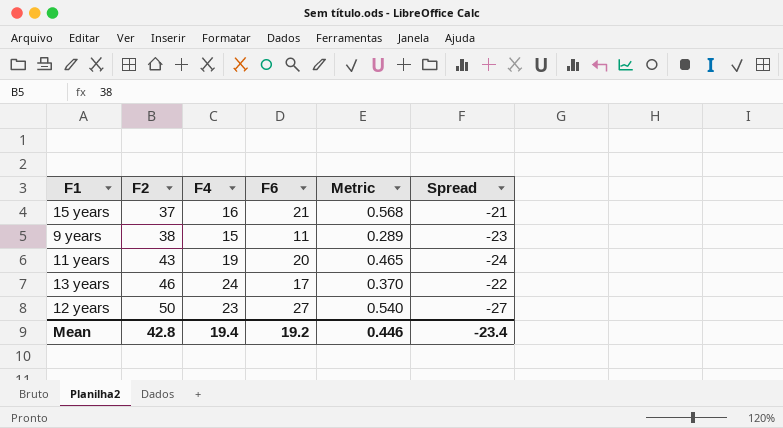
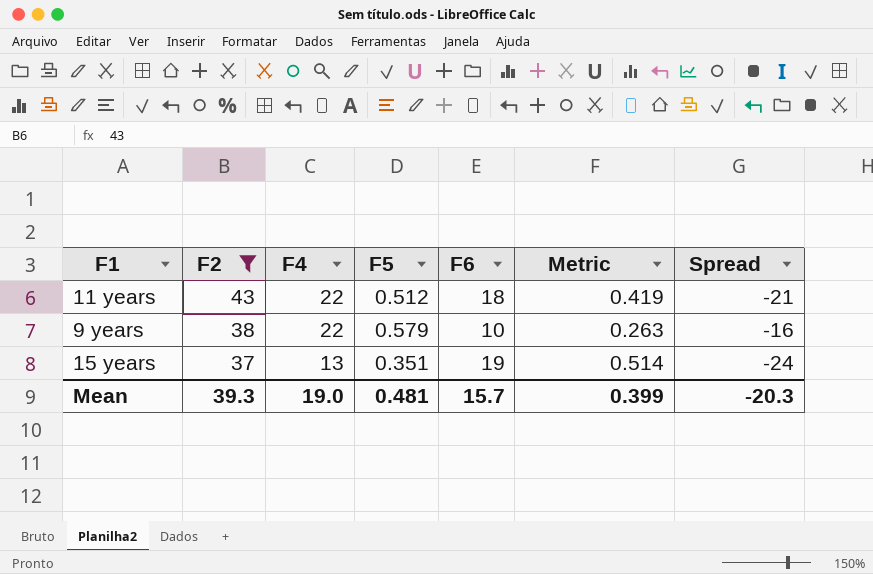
filter: none -> F2 <= 43
row order: F2 ascending -> F2 descending
column F5 | formula: none -> [F4] / [F2]
11 years | F4: 19 -> 22
11 years | F6: 20 -> 18
11 years | Metric: 0.465 -> 0.419
11 years | Spread: -24 -> -21
9 years | F4: 15 -> 22
9 years | F6: 11 -> 10
9 years | Metric: 0.289 -> 0.263
9 years | Spread: -23 -> -16
15 years | F4: 16 -> 13
15 years | F6: 21 -> 19
15 years | Metric: 0.568 -> 0.514
15 years | Spread: -21 -> -24
Mean | F2: 42.8 -> 39.3
Mean | F4: 19.4 -> 19.0
Mean | F6: 19.2 -> 15.7
Mean | Metric: 0.446 -> 0.399
Mean | Spread: -23.4 -> -20.3

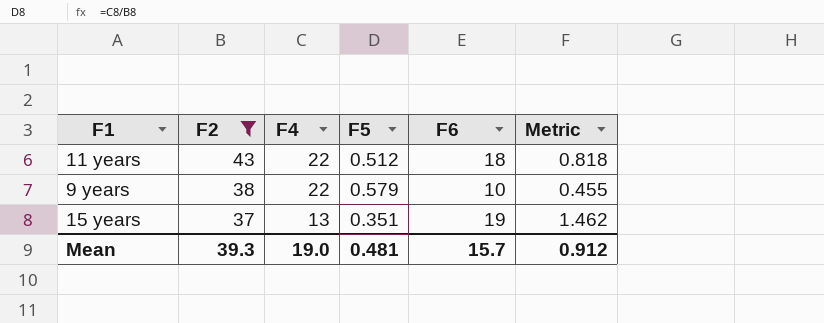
column Spread | formula: [F4] - [F2] -> none
column Metric | formula: [F6] / [F2] -> [F6] / [F4]
Mean | Metric: 0.399 -> 0.912

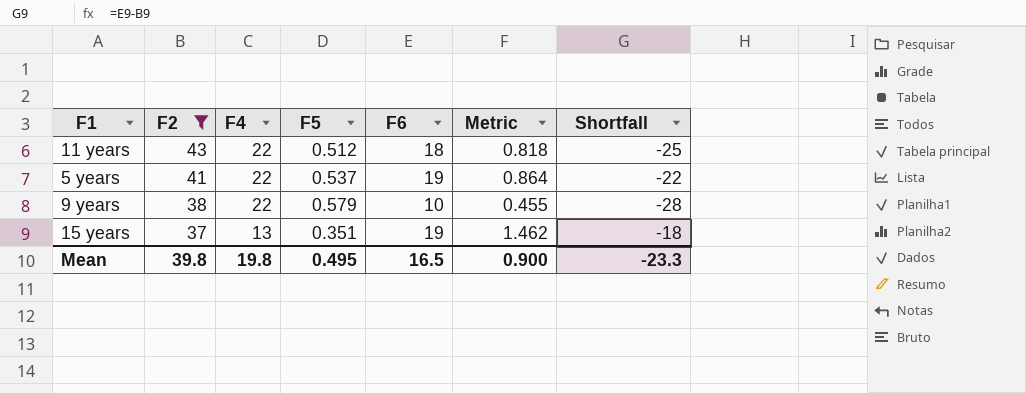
column Shortfall | formula: none -> [F6] - [F2]
row 5 years: none -> 41 | 22 | 0.537 | 19 | 0.864 | -22
Mean | F2: 39.3 -> 39.8
Mean | F4: 19.0 -> 19.8
Mean | F5: 0.481 -> 0.495
Mean | F6: 15.7 -> 16.5
Mean | Metric: 0.912 -> 0.900

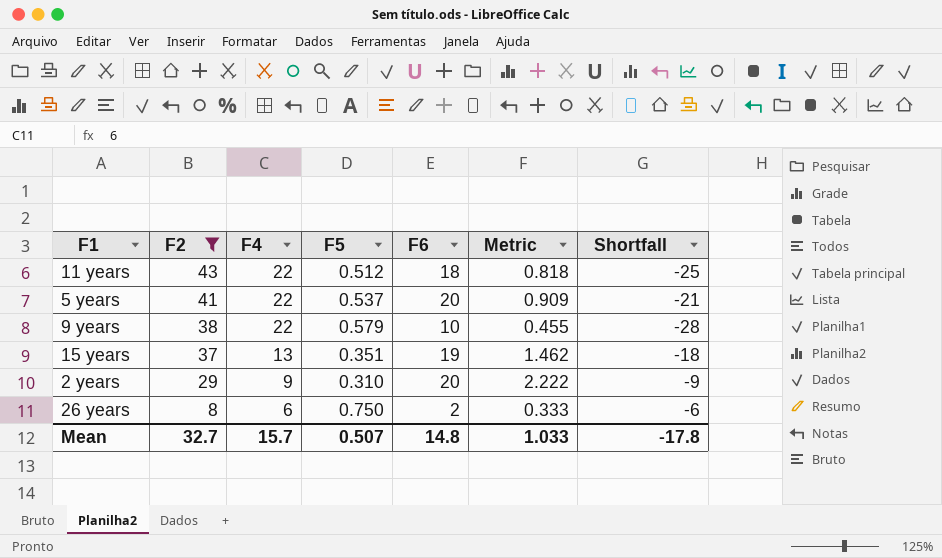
5 years | F6: 19 -> 20
5 years | Metric: 0.864 -> 0.909
5 years | Shortfall: -22 -> -21
row 2 years: none -> 29 | 9 | 0.310 | 20 | 2.222 | -9
row 26 years: none -> 8 | 6 | 0.750 | 2 | 0.333 | -6
Mean | F2: 39.8 -> 32.7
Mean | F4: 19.8 -> 15.7
Mean | F5: 0.495 -> 0.507
Mean | F6: 16.5 -> 14.8
Mean | Metric: 0.900 -> 1.033
Mean | Shortfall: -23.3 -> -17.8

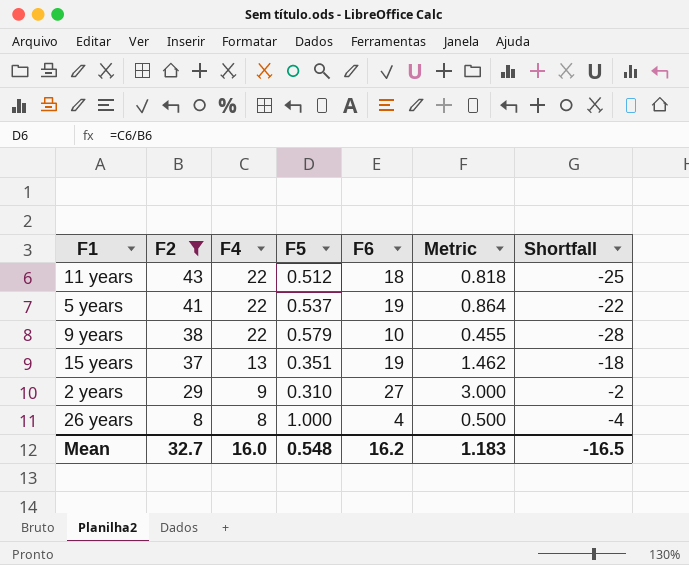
5 years | F6: 20 -> 19
5 years | Metric: 0.909 -> 0.864
5 years | Shortfall: -21 -> -22
2 years | F6: 20 -> 27
2 years | Metric: 2.222 -> 3.000
2 years | Shortfall: -9 -> -2
26 years | F4: 6 -> 8
26 years | F5: 0.750 -> 1.000
26 years | F6: 2 -> 4
26 years | Metric: 0.333 -> 0.500
26 years | Shortfall: -6 -> -4
Mean | F4: 15.7 -> 16.0
Mean | F5: 0.507 -> 0.548
Mean | F6: 14.8 -> 16.2
Mean | Metric: 1.033 -> 1.183
Mean | Shortfall: -17.8 -> -16.5

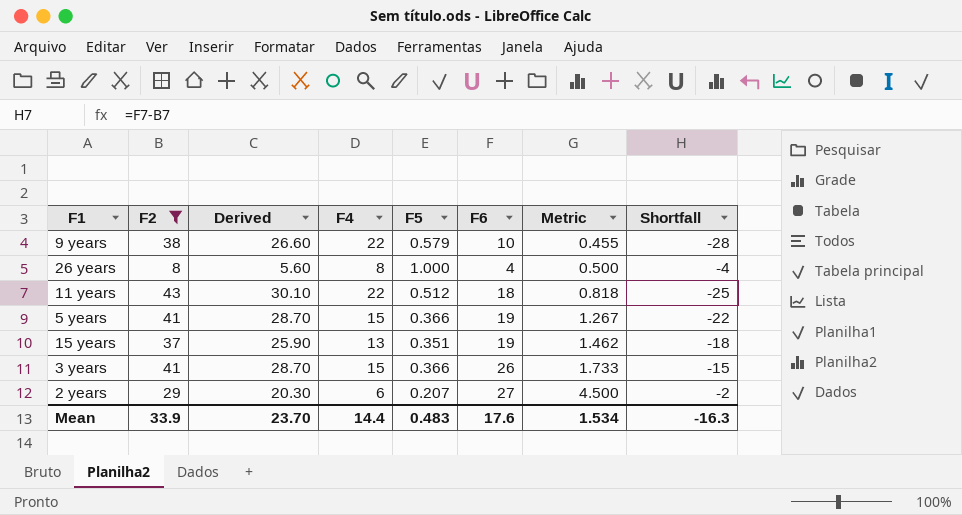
row order: F2 descending -> Metric ascending
column Derived | formula: none -> [F2] * 0.7
5 years | F4: 22 -> 15
5 years | F5: 0.537 -> 0.366
5 years | Metric: 0.864 -> 1.267
row 3 years: none -> 41 | 28.70 | 15 | 0.366 | 26 | 1.733 | -15
2 years | F4: 9 -> 6
2 years | F5: 0.310 -> 0.207
2 years | Metric: 3.000 -> 4.500
Mean | F2: 32.7 -> 33.9
Mean | F4: 16.0 -> 14.4
Mean | F5: 0.548 -> 0.483
Mean | F6: 16.2 -> 17.6
Mean | Metric: 1.183 -> 1.534
Mean | Shortfall: -16.5 -> -16.3

